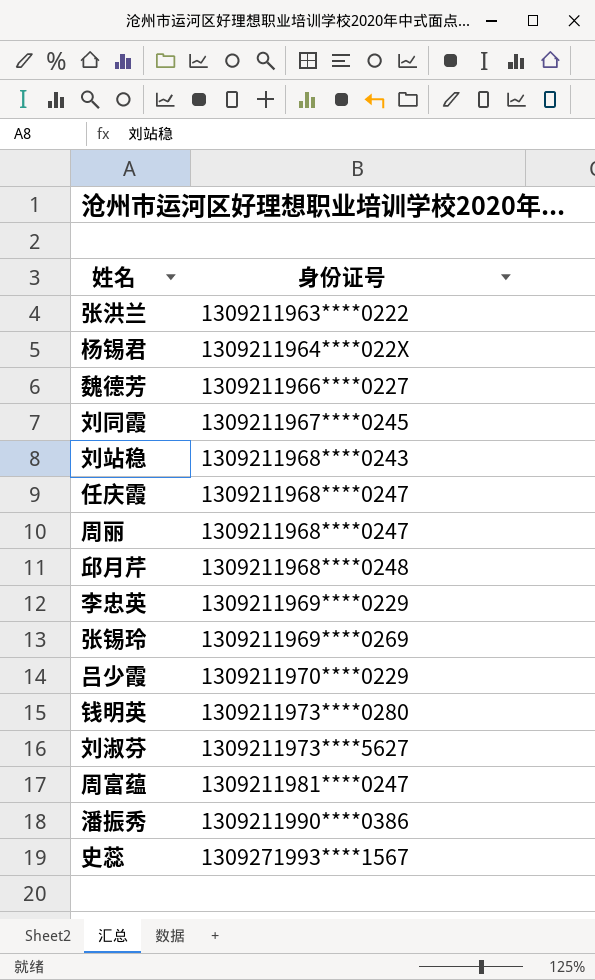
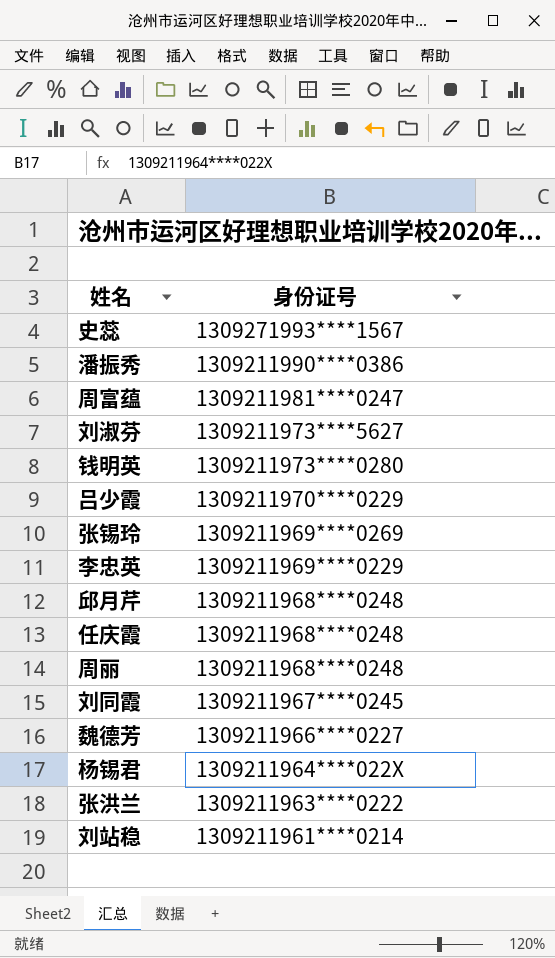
row order: 身份证号 ascending -> 身份证号 descending
任庆霞 | 身份证号: 1309211968****0247 -> 1309211968****0248
周丽 | 身份证号: 1309211968****0247 -> 1309211968****0248
刘站稳 | 身份证号: 1309211968****0243 -> 1309211961****0214

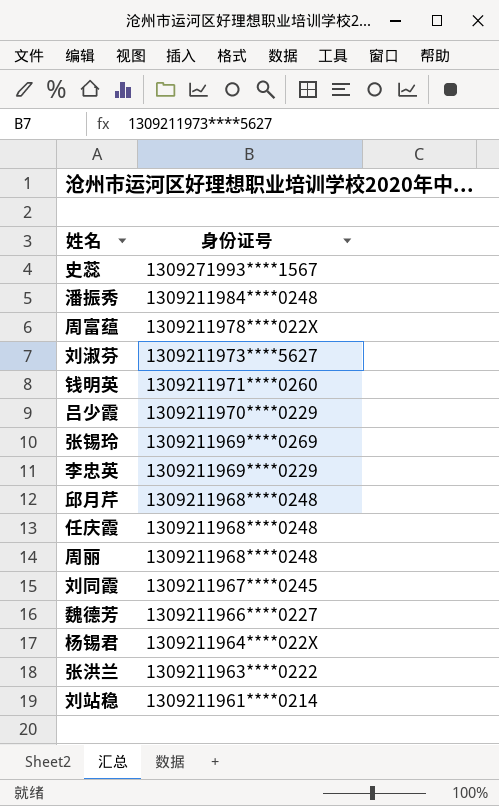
潘振秀 | 身份证号: 1309211990****0386 -> 1309211984****0248
周富蕴 | 身份证号: 1309211981****0247 -> 1309211978****022X
钱明英 | 身份证号: 1309211973****0280 -> 1309211971****0260

